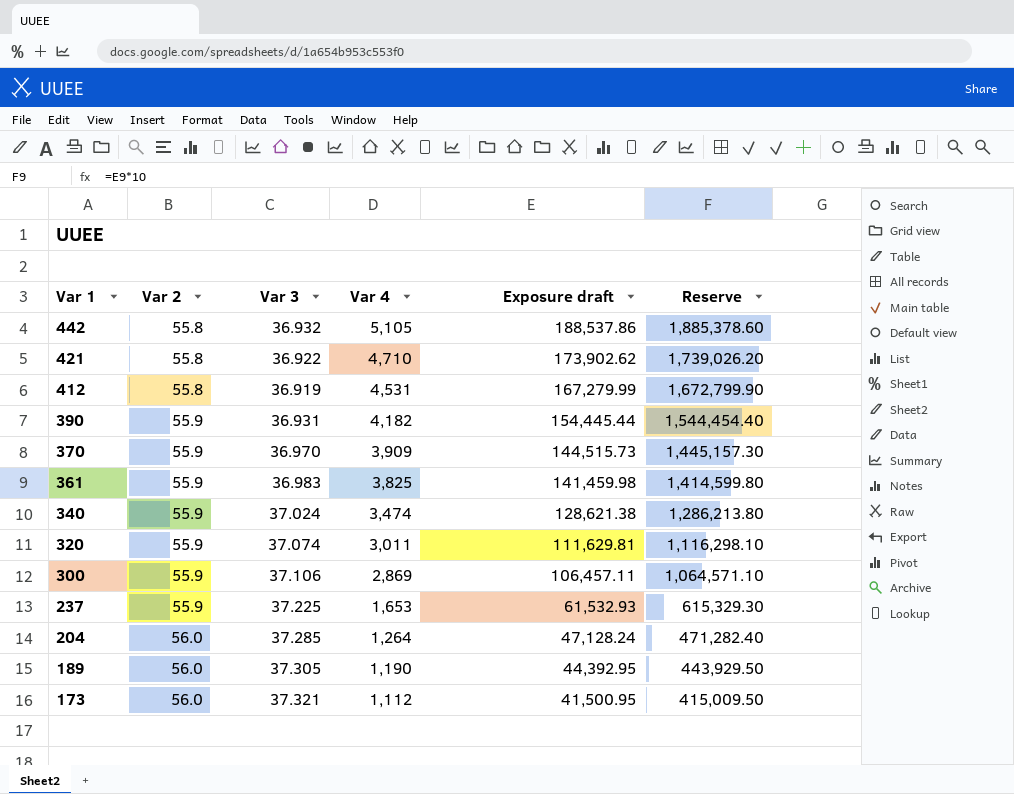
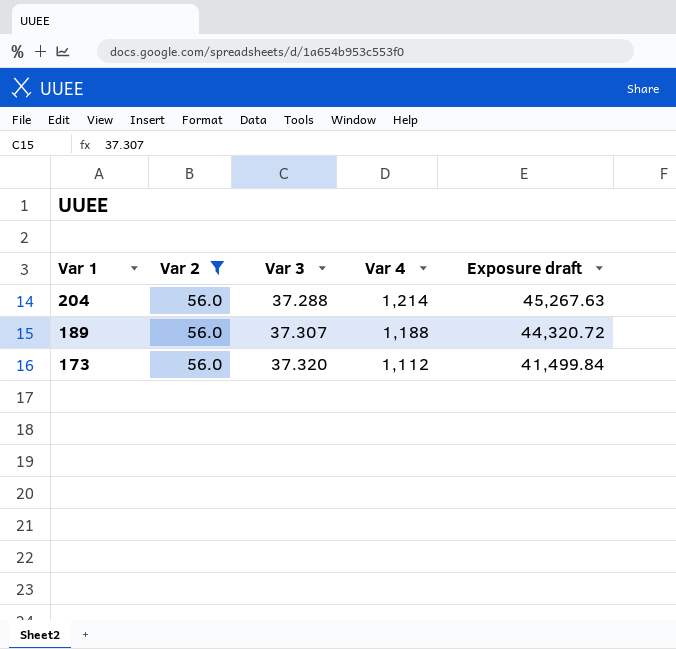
filter: none -> Var 2 = 56.0
column Reserve | formula: [Exposure draft] * 10 -> none
204 | Var 3: 37.285 -> 37.288
204 | Var 4: 1,264 -> 1,214
204 | Exposure draft: 47,128.24 -> 45,267.63
189 | Var 3: 37.305 -> 37.307
189 | Var 4: 1,190 -> 1,188
189 | Exposure draft: 44,392.95 -> 44,320.72
173 | Var 3: 37.321 -> 37.320
173 | Exposure draft: 41,500.95 -> 41,499.84

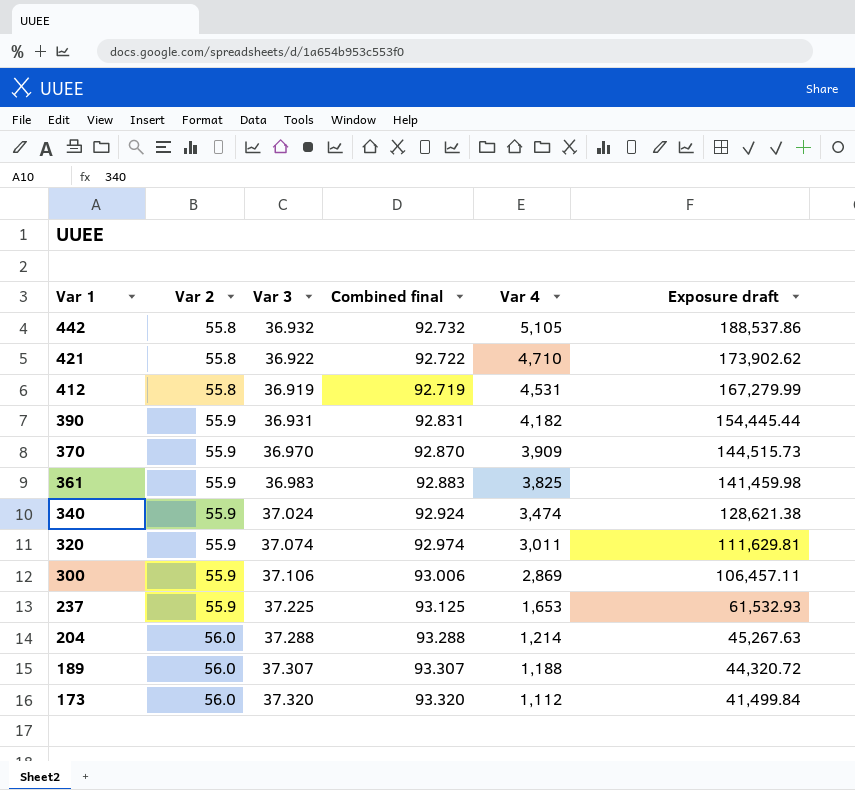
filter: Var 2 = 56.0 -> none
column Combined final | formula: none -> [Var 2] + [Var 3]

